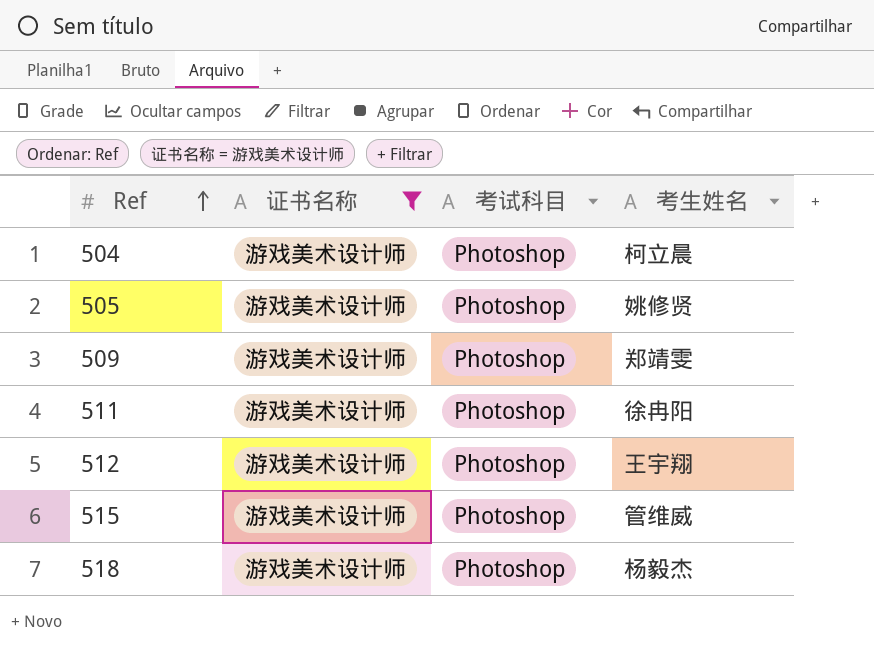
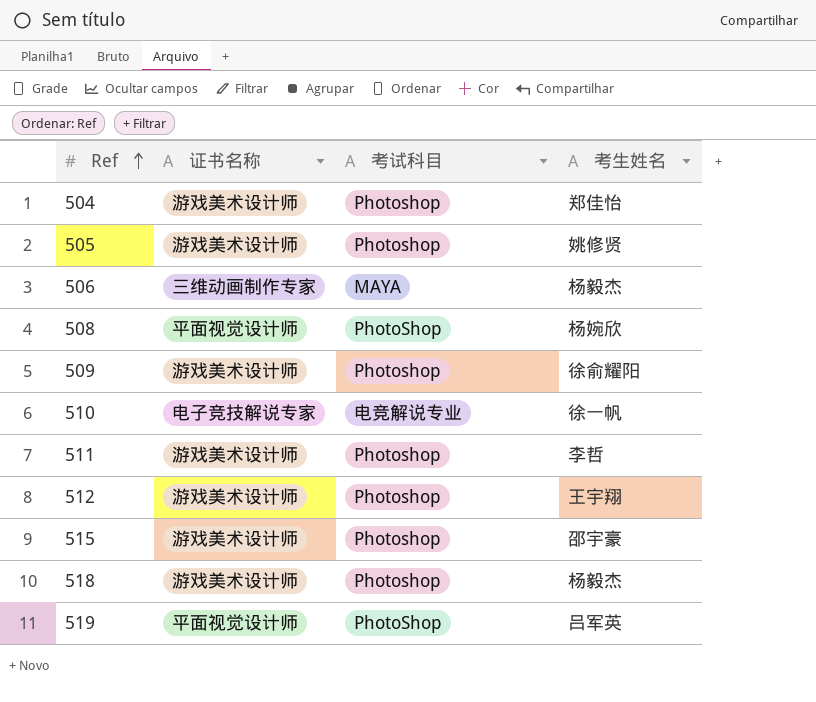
filter: 证书名称 = 游戏美术设计师 -> none
504 | 考生姓名: 柯立晨 -> 郑佳怡
509 | 考生姓名: 郑靖雯 -> 徐俞耀阳
511 | 考生姓名: 徐冉阳 -> 李哲
515 | 考生姓名: 管维威 -> 邵宇豪

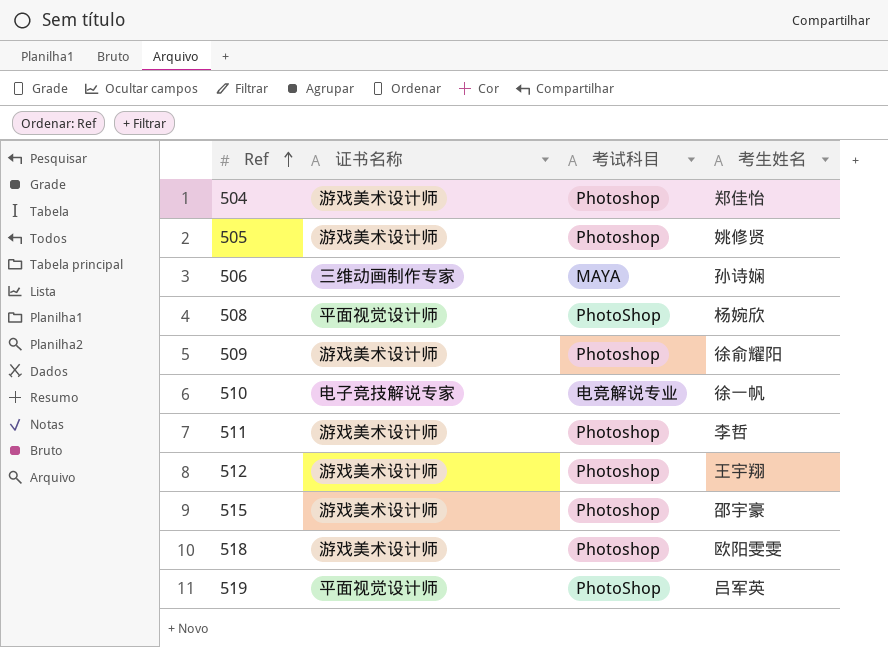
506 | 考生姓名: 杨毅杰 -> 孙诗娴
518 | 考生姓名: 杨毅杰 -> 欧阳雯雯

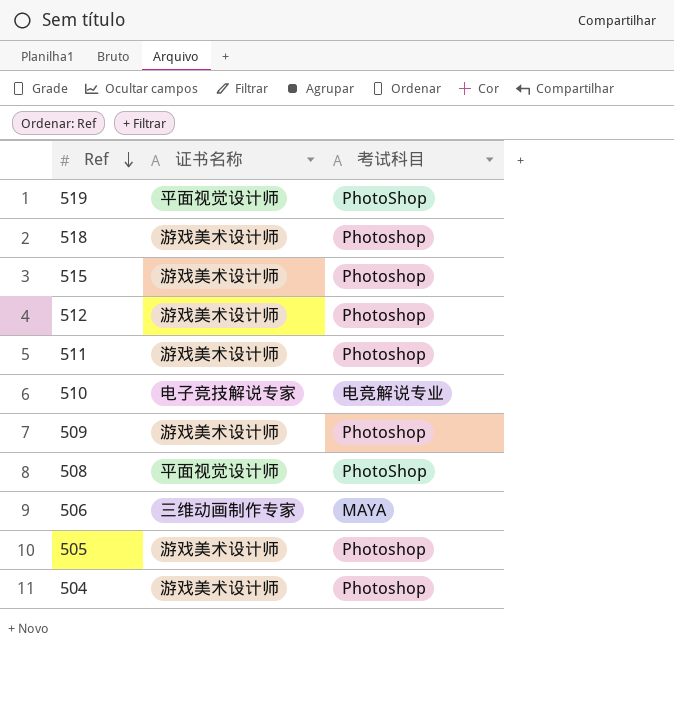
row order: Ref ascending -> Ref descending
column 考生姓名 | position: 4 -> none

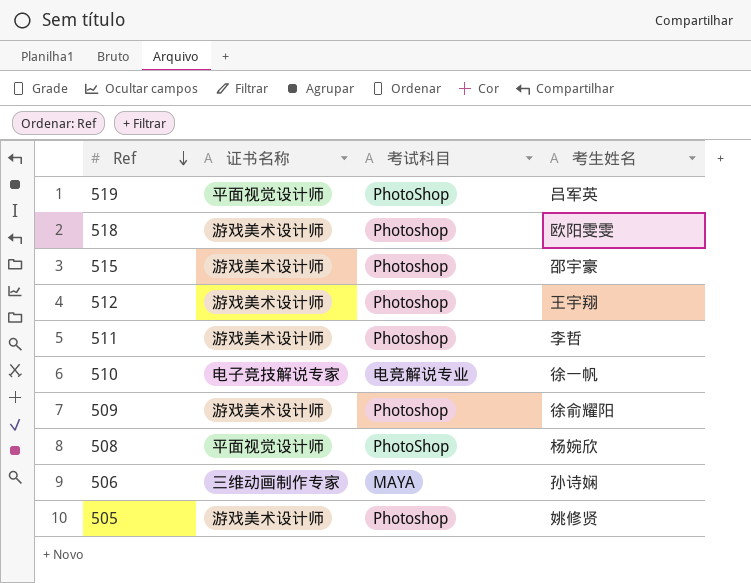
column 考生姓名 | position: none -> 4
row 504: 游戏美术设计师 | Photoshop -> none

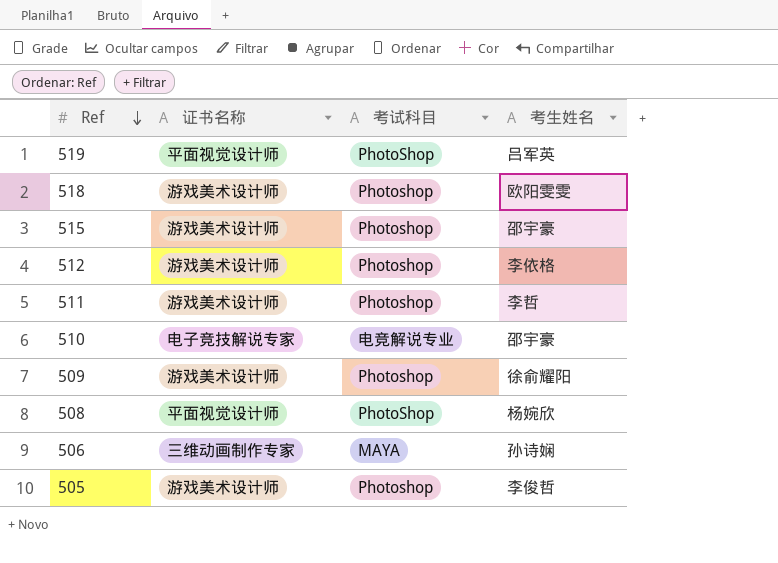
512 | 考生姓名: 王宇翔 -> 李依格
510 | 考生姓名: 徐一帆 -> 邵宇豪
505 | 考生姓名: 姚修贤 -> 李俊哲

